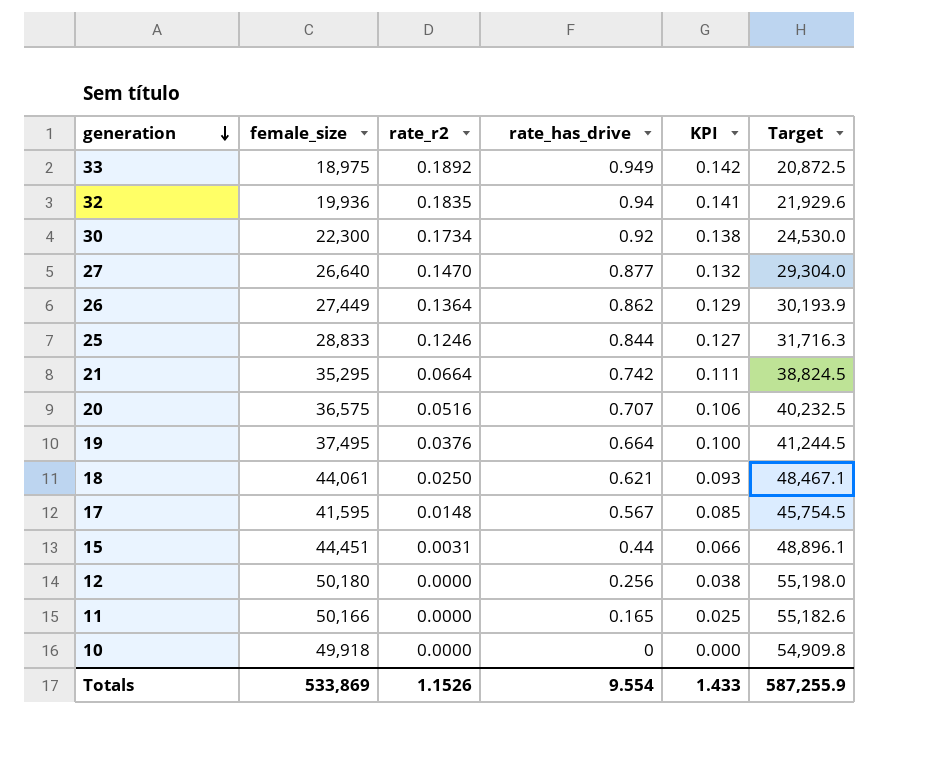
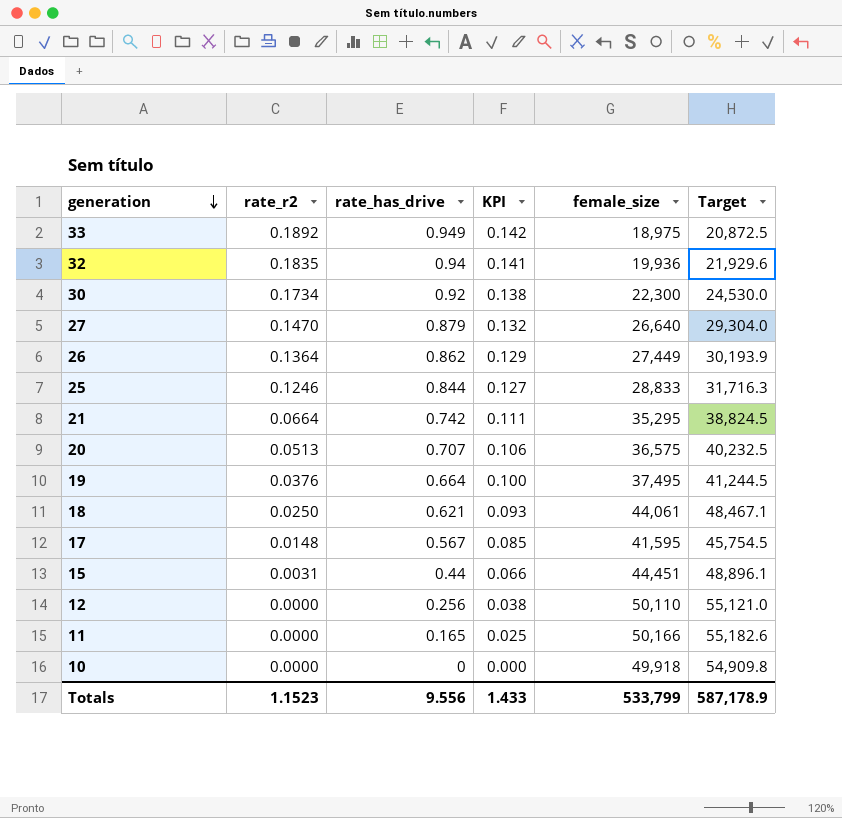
column female_size | position: 2 -> 5
27 | rate_has_drive: 0.877 -> 0.879
20 | rate_r2: 0.0516 -> 0.0513
12 | female_size: 50,180 -> 50,110
12 | Target: 55,198.0 -> 55,121.0
Totals | rate_r2: 1.1526 -> 1.1523
Totals | rate_has_drive: 9.554 -> 9.556
Totals | female_size: 533,869 -> 533,799
Totals | Target: 587,255.9 -> 587,178.9

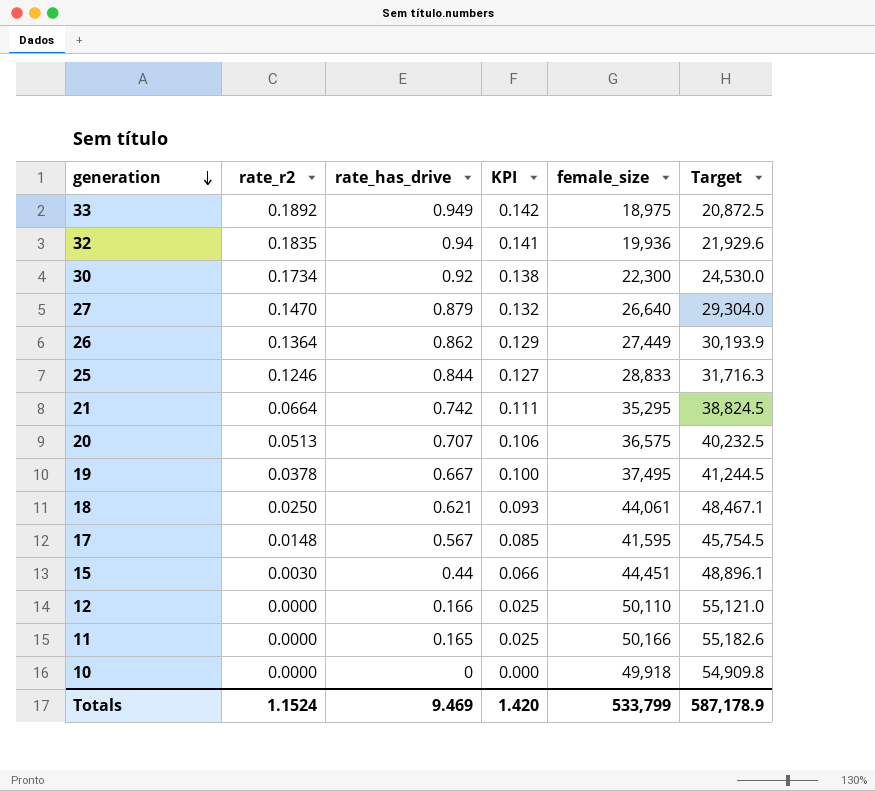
19 | rate_r2: 0.0376 -> 0.0378
19 | rate_has_drive: 0.664 -> 0.667
15 | rate_r2: 0.0031 -> 0.0030
12 | rate_has_drive: 0.256 -> 0.166
12 | KPI: 0.038 -> 0.025
Totals | rate_r2: 1.1523 -> 1.1524
Totals | rate_has_drive: 9.556 -> 9.469
Totals | KPI: 1.433 -> 1.420

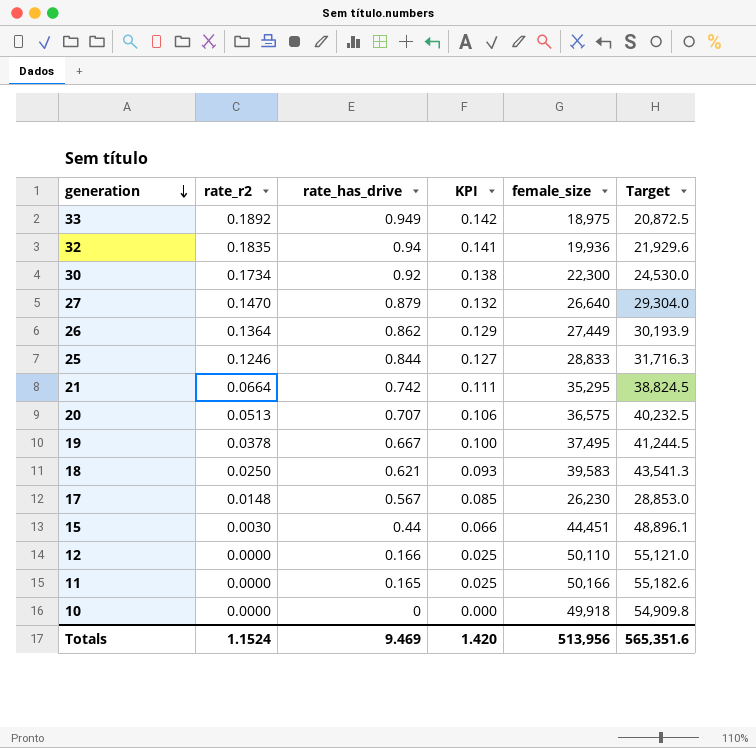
18 | female_size: 44,061 -> 39,583
18 | Target: 48,467.1 -> 43,541.3
17 | female_size: 41,595 -> 26,230
17 | Target: 45,754.5 -> 28,853.0
Totals | female_size: 533,799 -> 513,956
Totals | Target: 587,178.9 -> 565,351.6

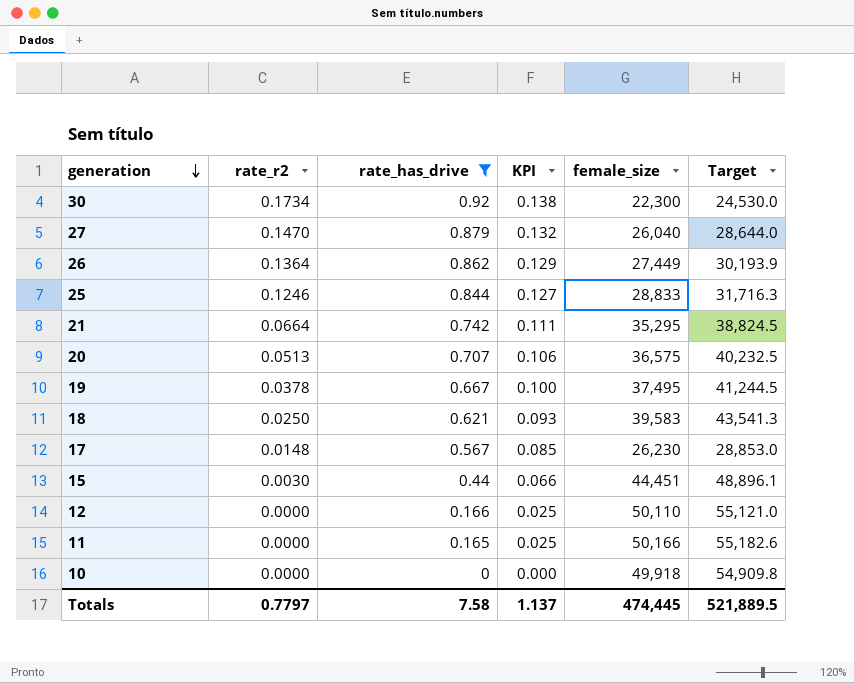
filter: none -> rate_has_drive <= 0.92
27 | female_size: 26,640 -> 26,040
27 | Target: 29,304.0 -> 28,644.0
Totals | rate_r2: 1.1524 -> 0.7797
Totals | rate_has_drive: 9.469 -> 7.58
Totals | KPI: 1.420 -> 1.137
Totals | female_size: 513,956 -> 474,445
Totals | Target: 565,351.6 -> 521,889.5

